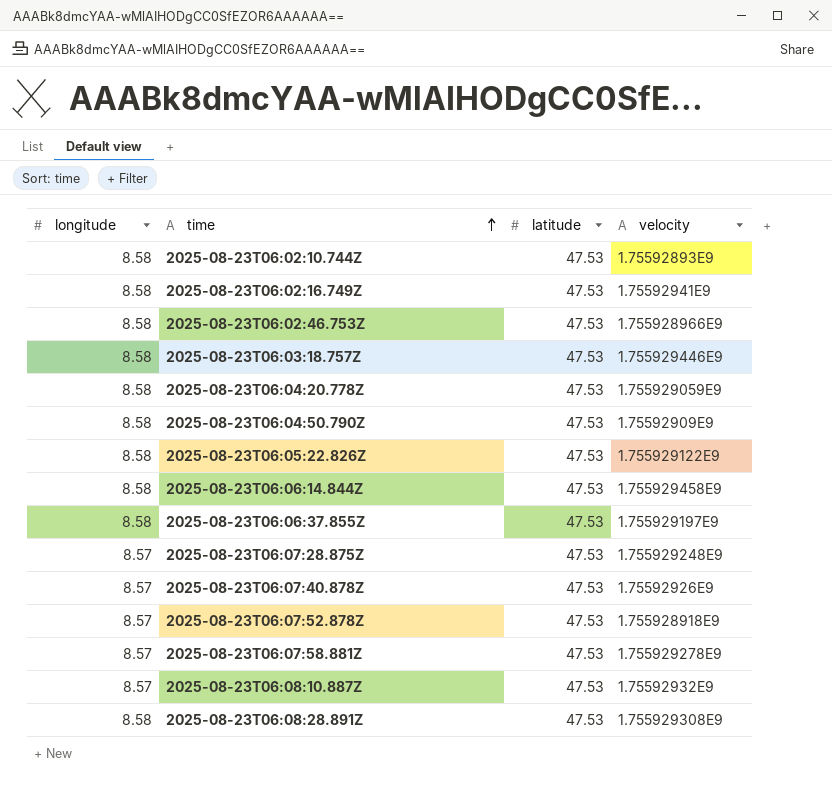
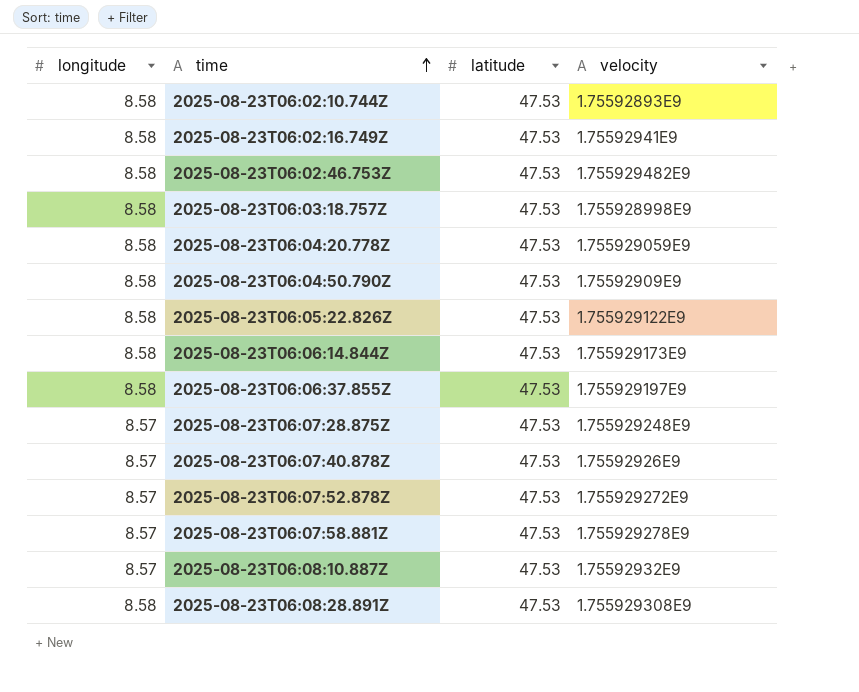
2025-08-23T06:02:46.753Z | velocity: 1.755928966E9 -> 1.755929482E9
2025-08-23T06:03:18.757Z | velocity: 1.755929446E9 -> 1.755928998E9
2025-08-23T06:06:14.844Z | velocity: 1.755929458E9 -> 1.755929173E9
2025-08-23T06:07:52.878Z | velocity: 1.755928918E9 -> 1.755929272E9

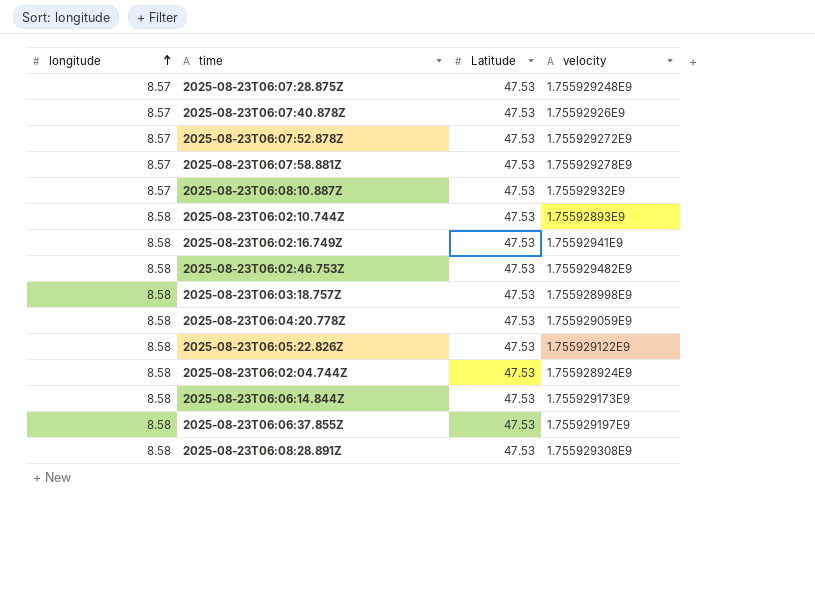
row order: time ascending -> longitude ascending
column name: latitude -> Latitude
row 2025-08-23T06:04:50.790Z: 8.58 | 47.53 | 1.75592909E9 -> none
row 2025-08-23T06:02:04.744Z: none -> 8.58 | 47.53 | 1.755928924E9

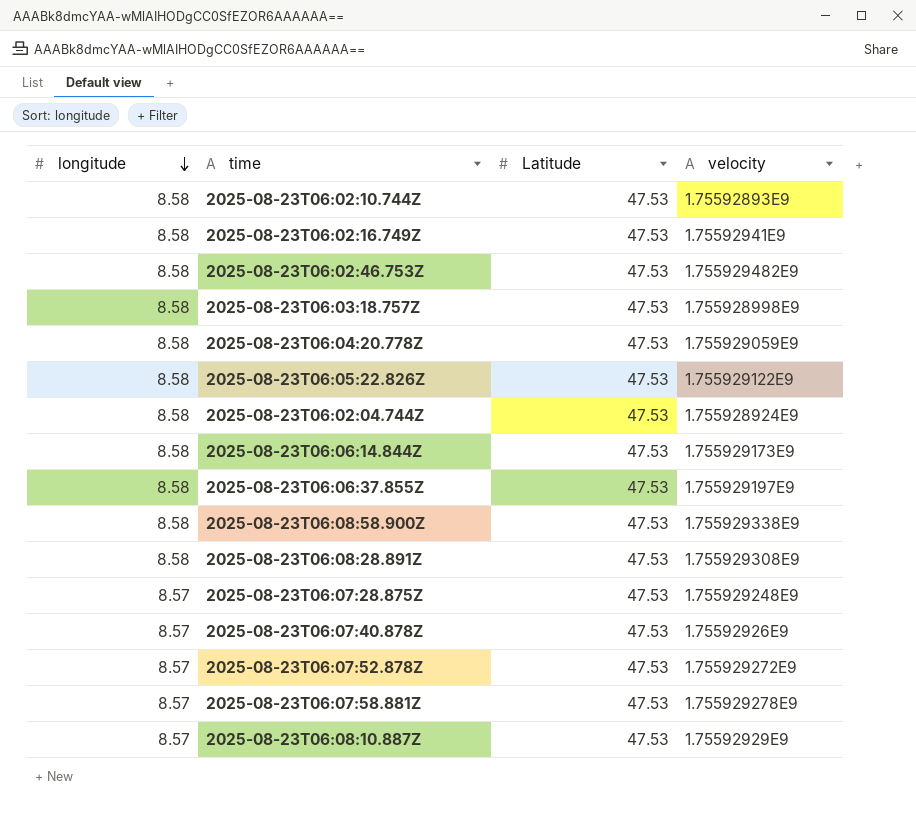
row order: longitude ascending -> longitude descending
row 2025-08-23T06:08:58.900Z: none -> 8.58 | 47.53 | 1.755929338E9
2025-08-23T06:08:10.887Z | velocity: 1.75592932E9 -> 1.75592929E9

